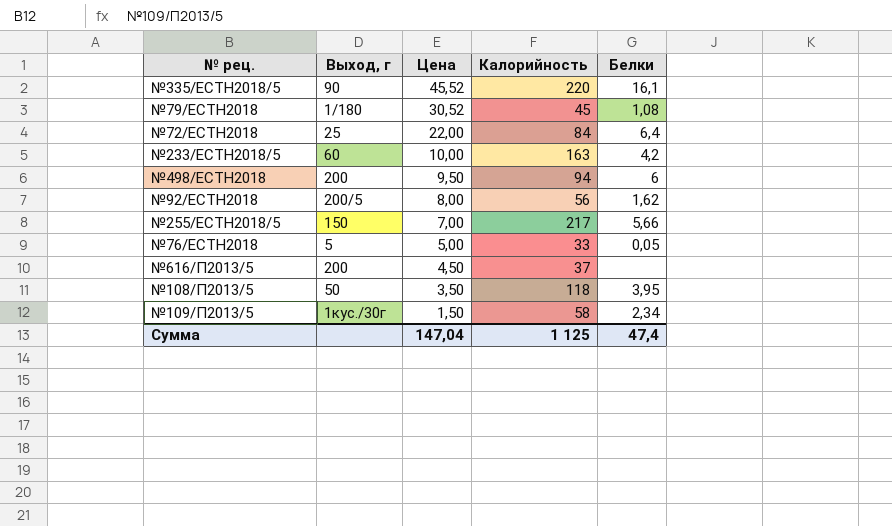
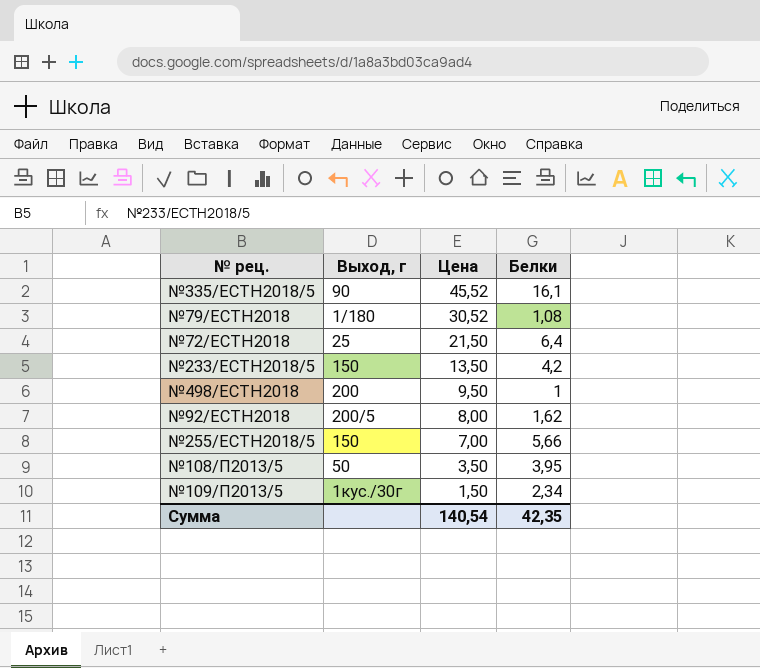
column Калорийность | position: 4 -> none
row №76/ЕСТН2018: 5 | 5,00 | 33 | 0,05 -> none
row №616/П2013/5: 200 | 4,50 | 37 | none -> none
№72/ЕСТН2018 | Цена: 22,00 -> 21,50
№233/ЕСТН2018/5 | Выход, г: 60 -> 150
№233/ЕСТН2018/5 | Цена: 10,00 -> 13,50
№498/ЕСТН2018 | Белки: 6 -> 1
Сумма | Цена: 147,04 -> 140,54
Сумма | Белки: 47,4 -> 42,35

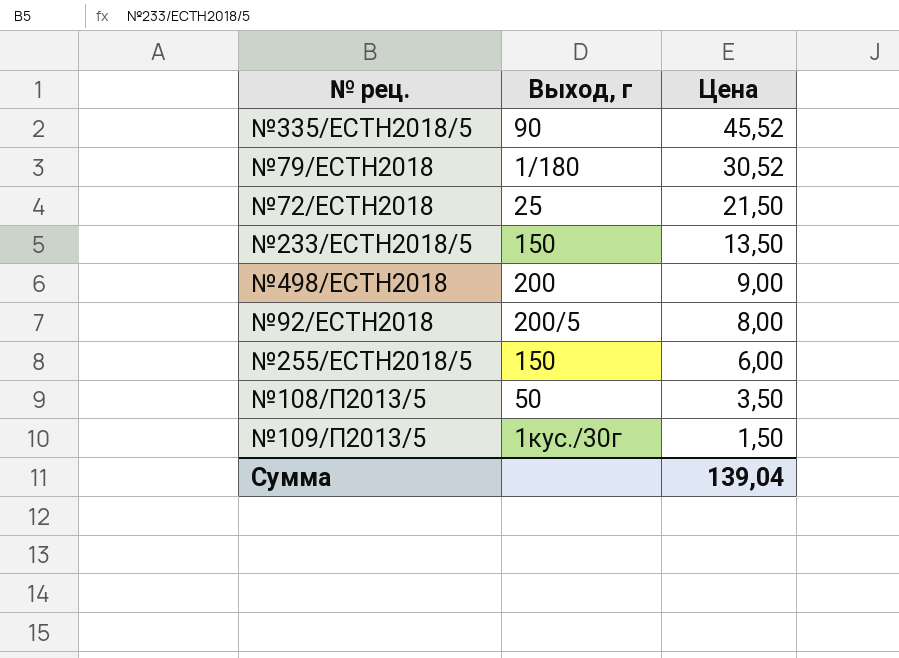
column Белки | position: 4 -> none
№498/ЕСТН2018 | Цена: 9,50 -> 9,00
№255/ЕСТН2018/5 | Цена: 7,00 -> 6,00
Сумма | Цена: 140,54 -> 139,04

